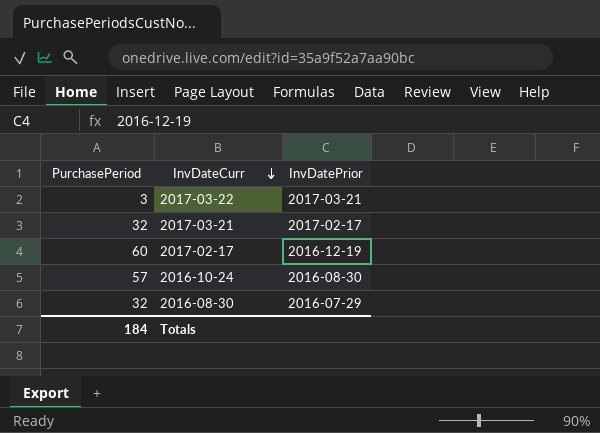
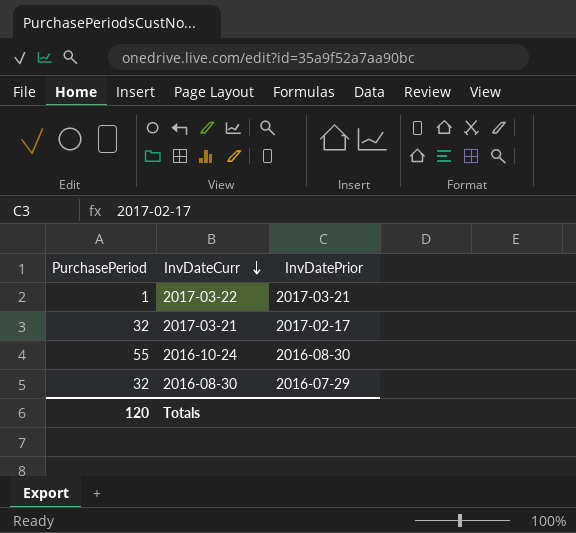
row 2017-02-17: 60 | 2016-12-19 -> none
2017-03-22 | PurchasePeriod: 3 -> 1
2016-10-24 | PurchasePeriod: 57 -> 55
Totals | PurchasePeriod: 184 -> 120

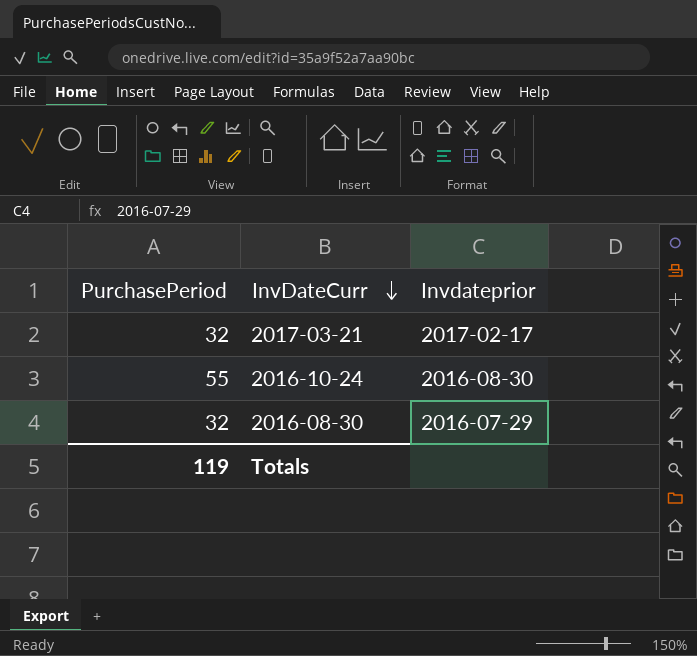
column name: InvDatePrior -> Invdateprior
row 2017-03-22: 1 | 2017-03-21 -> none
Totals | PurchasePeriod: 120 -> 119

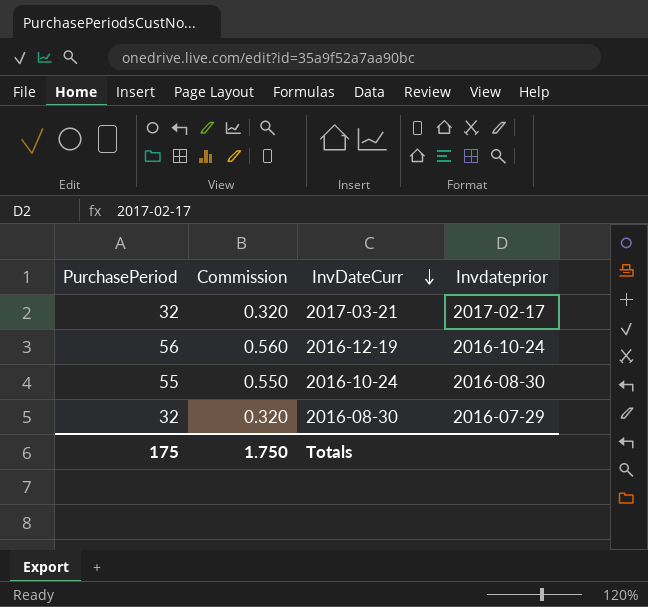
column Commission | formula: none -> [PurchasePeriod] * 0.01
row 2016-12-19: none -> 56 | 0.560 | 2016-10-24
Totals | PurchasePeriod: 119 -> 175

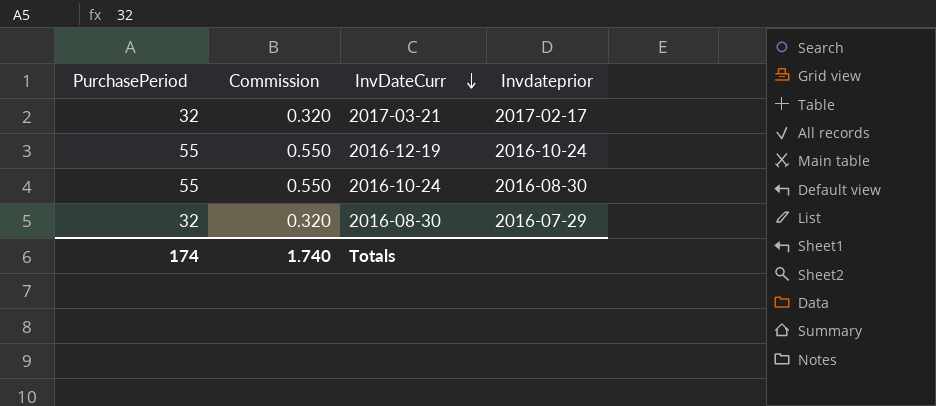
2016-12-19 | PurchasePeriod: 56 -> 55
2016-12-19 | Commission: 0.560 -> 0.550
Totals | PurchasePeriod: 175 -> 174
Totals | Commission: 1.750 -> 1.740

